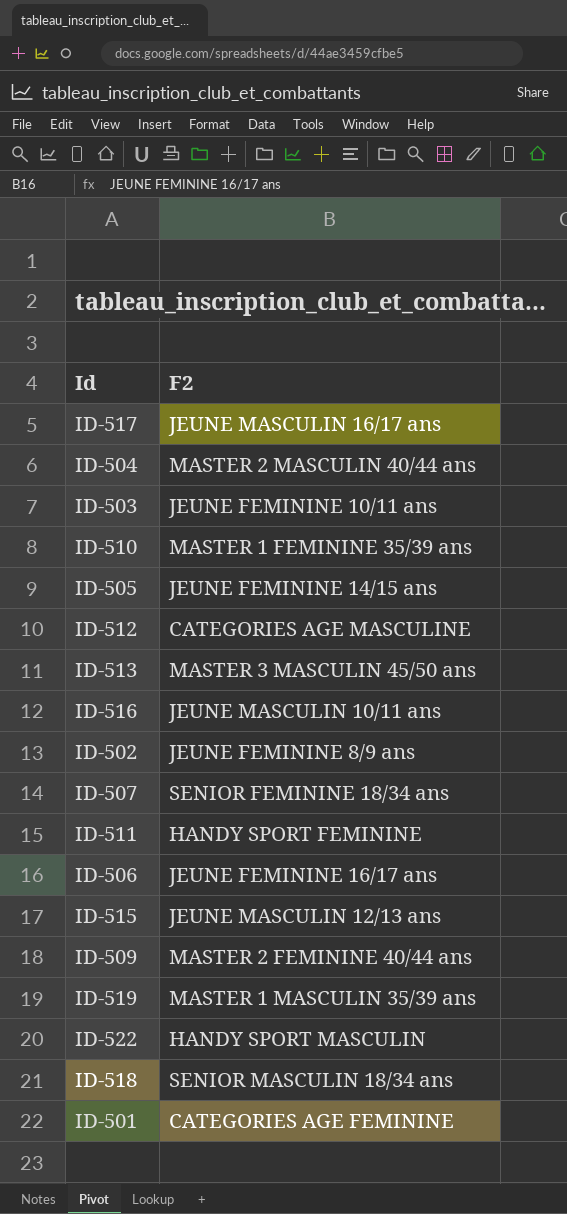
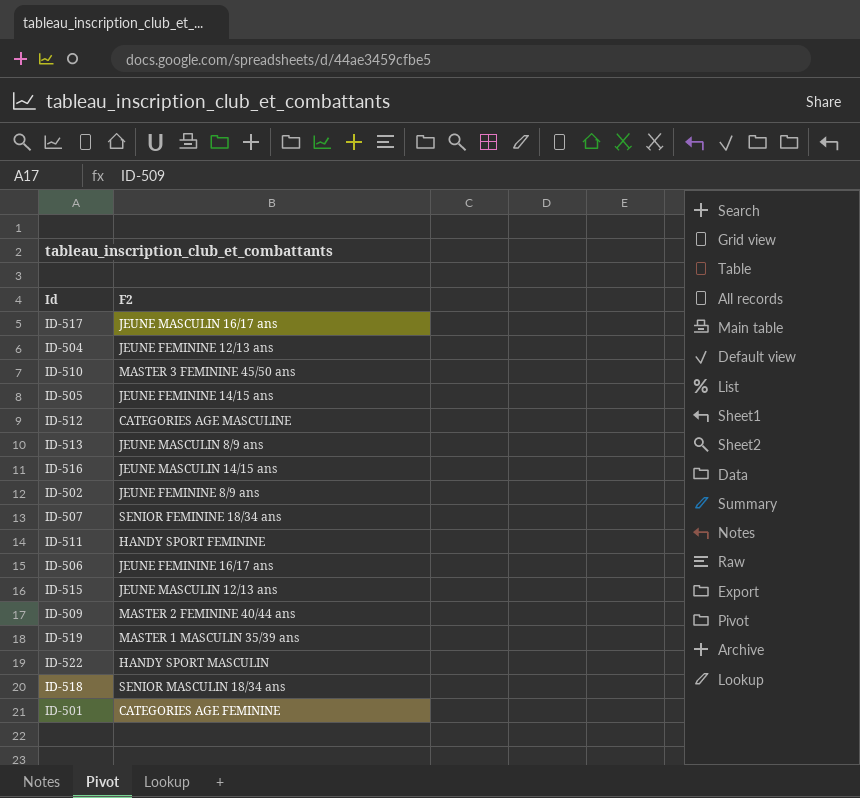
row ID-503: JEUNE FEMININE 10/11 ans -> none
ID-504 | F2: MASTER 2 MASCULIN 40/44 ans -> JEUNE FEMININE 12/13 ans
ID-510 | F2: MASTER 1 FEMININE 35/39 ans -> MASTER 3 FEMININE 45/50 ans
ID-513 | F2: MASTER 3 MASCULIN 45/50 ans -> JEUNE MASCULIN 8/9 ans
ID-516 | F2: JEUNE MASCULIN 10/11 ans -> JEUNE MASCULIN 14/15 ans

